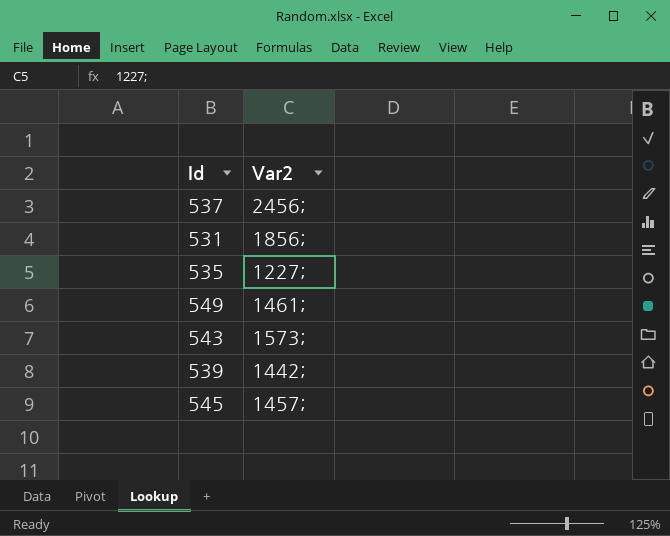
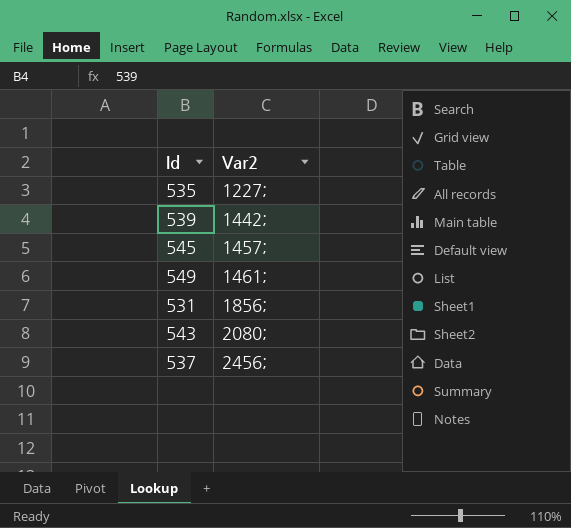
row order: none -> Var2 ascending
543 | Var2: 1573; -> 2080;

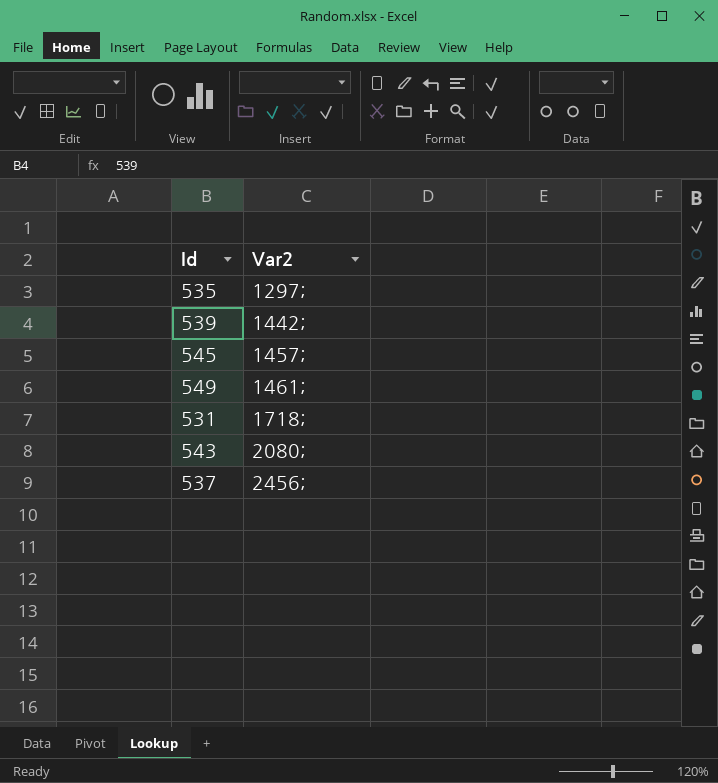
535 | Var2: 1227; -> 1297;
531 | Var2: 1856; -> 1718;

